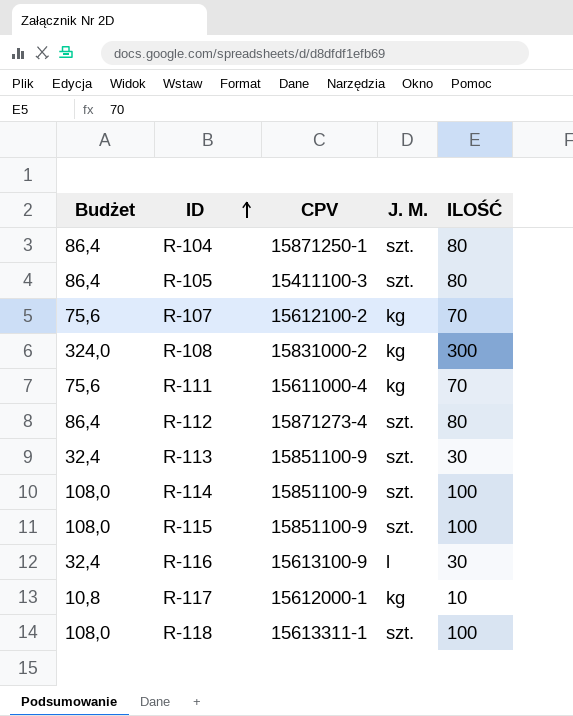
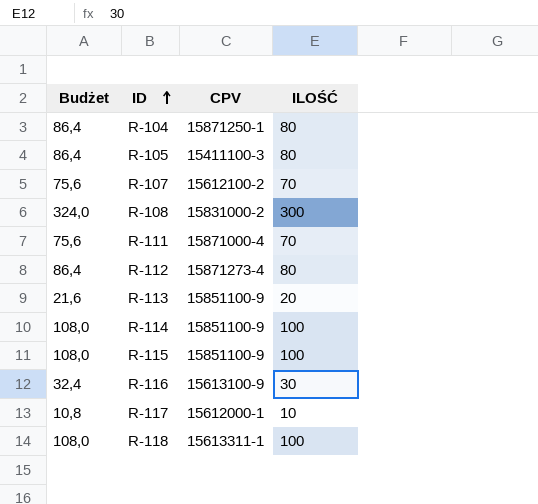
column J. M. | position: 4 -> none
R-111 | CPV: 15611000-4 -> 15871000-4
R-113 | Budżet: 32,4 -> 21,6
R-113 | ILOŚĆ: 30 -> 20

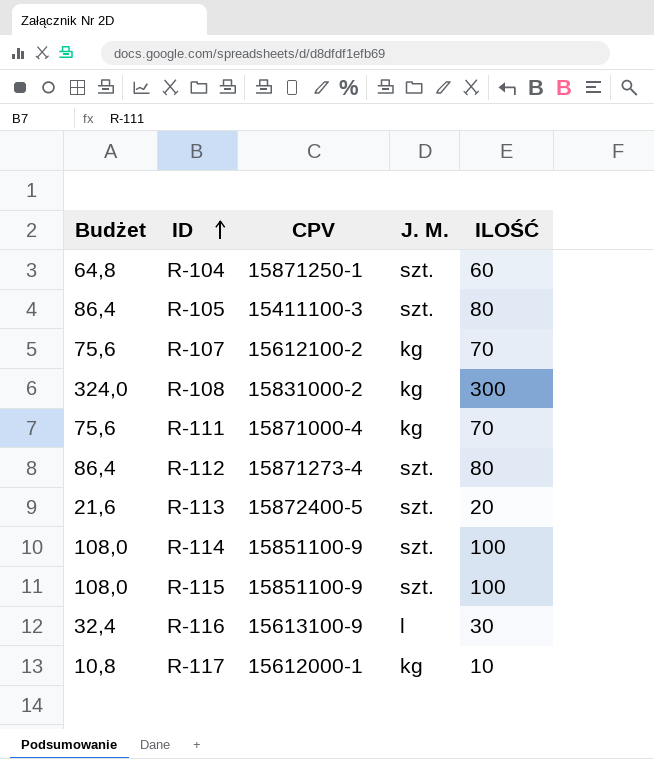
column J. M. | position: none -> 4
row R-118: 108,0 | 15613311-1 | 100 -> none
R-104 | Budżet: 86,4 -> 64,8
R-104 | ILOŚĆ: 80 -> 60
R-113 | CPV: 15851100-9 -> 15872400-5

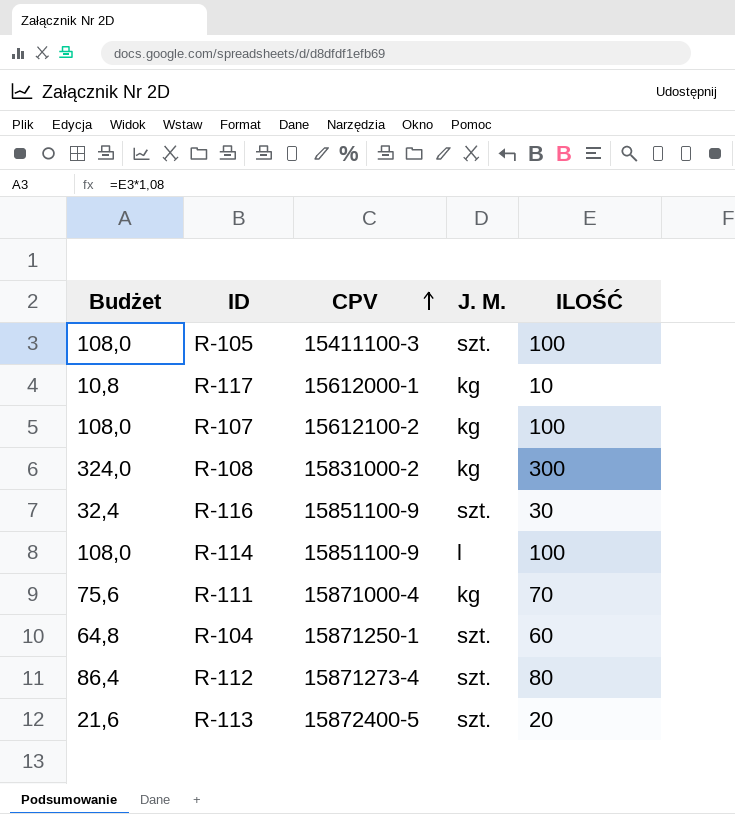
row order: ID ascending -> CPV ascending
row R-115: 108,0 | 15851100-9 | szt. | 100 -> none
R-105 | Budżet: 86,4 -> 108,0
R-105 | ILOŚĆ: 80 -> 100
R-107 | Budżet: 75,6 -> 108,0
R-107 | ILOŚĆ: 70 -> 100
R-116 | CPV: 15613100-9 -> 15851100-9
R-116 | J. M.: l -> szt.
R-114 | J. M.: szt. -> l

